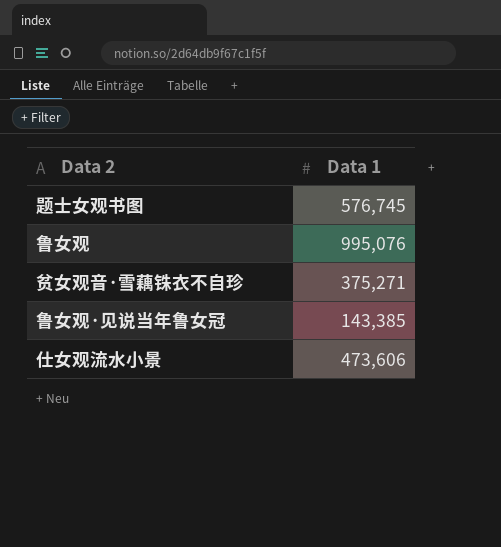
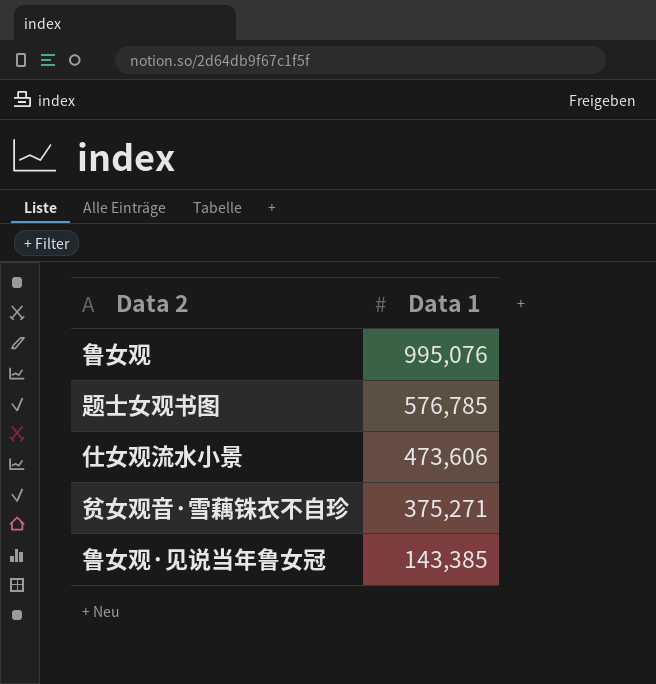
row order: none -> Data 1 descending
题士女观书图 | Data 1: 576,745 -> 576,785

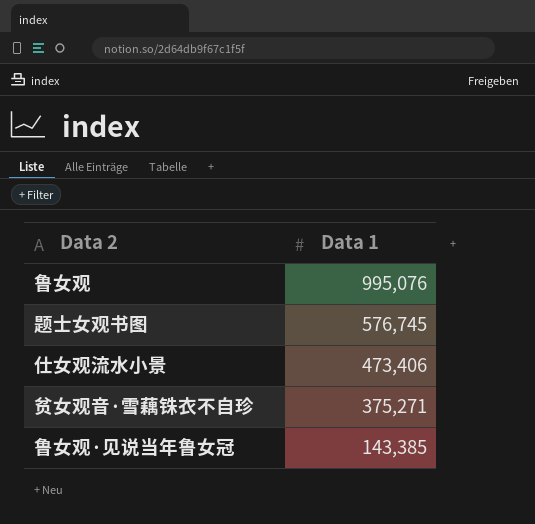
题士女观书图 | Data 1: 576,785 -> 576,745
仕女观流水小景 | Data 1: 473,606 -> 473,406

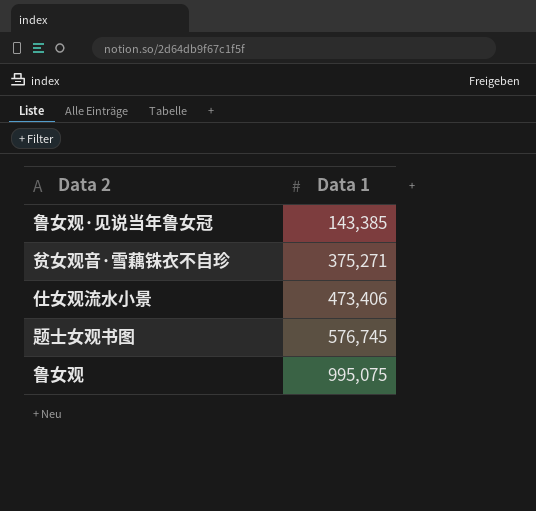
row order: Data 1 descending -> Data 1 ascending
鲁女观 | Data 1: 995,076 -> 995,075

